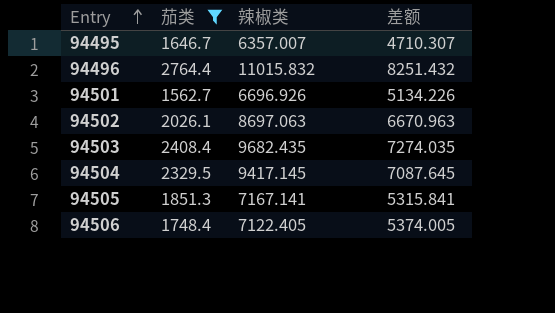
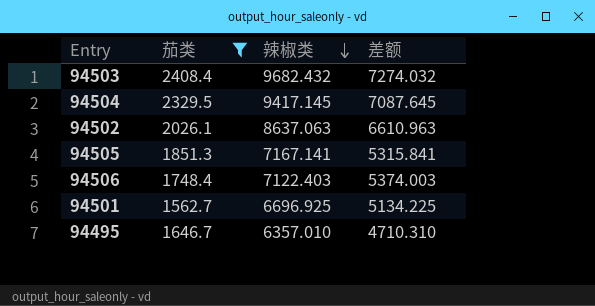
row order: Entry ascending -> 辣椒类 descending
row 94496: 2764.4 | 11015.832 | 8251.432 -> none
94503 | 辣椒类: 9682.435 -> 9682.432
94503 | 差额: 7274.035 -> 7274.032
94502 | 辣椒类: 8697.063 -> 8637.063
94502 | 差额: 6670.963 -> 6610.963
94506 | 辣椒类: 7122.405 -> 7122.403
94506 | 差额: 5374.005 -> 5374.003
94501 | 辣椒类: 6696.926 -> 6696.925
94501 | 差额: 5134.226 -> 5134.225
94495 | 辣椒类: 6357.007 -> 6357.010
94495 | 差额: 4710.307 -> 4710.310

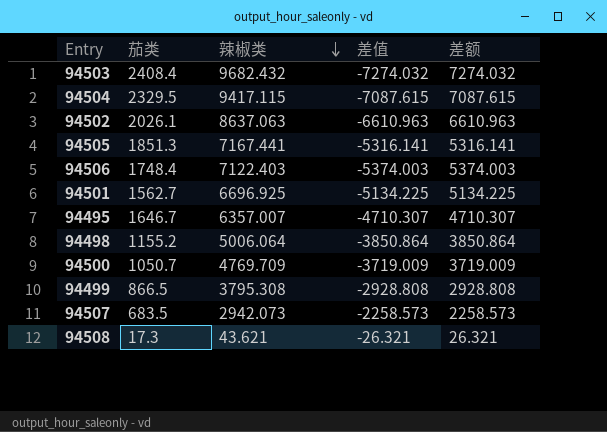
filter: 茄类 >= 1562.7 -> none
column 差值 | formula: none -> [茄类] - [辣椒类]
94504 | 辣椒类: 9417.145 -> 9417.115
94504 | 差额: 7087.645 -> 7087.615
94505 | 辣椒类: 7167.141 -> 7167.441
94505 | 差额: 5315.841 -> 5316.141
94495 | 辣椒类: 6357.010 -> 6357.007
94495 | 差额: 4710.310 -> 4710.307

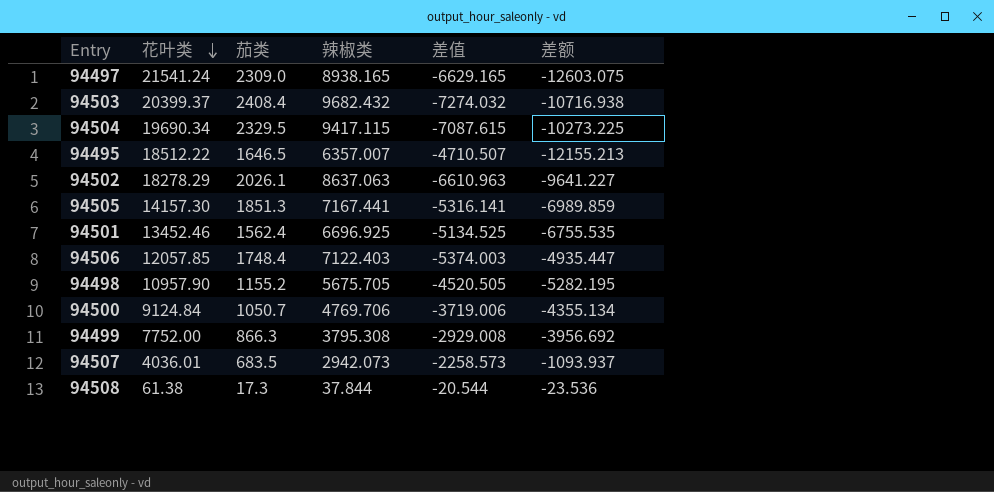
row order: 辣椒类 descending -> 花叶类 descending
column 花叶类 | position: none -> 2
column 差额 | formula: [辣椒类] - [茄类] -> [辣椒类] - [花叶类]
row 94497: none -> 21541.24 | 2309.0 | 8938.165 | -6629.165 | -12603.075
94495 | 茄类: 1646.7 -> 1646.5
94495 | 差值: -4710.307 -> -4710.507
94501 | 茄类: 1562.7 -> 1562.4
94501 | 差值: -5134.225 -> -5134.525
94498 | 辣椒类: 5006.064 -> 5675.705
94498 | 差值: -3850.864 -> -4520.505
94500 | 辣椒类: 4769.709 -> 4769.706
94500 | 差值: -3719.009 -> -3719.006
94499 | 茄类: 866.5 -> 866.3
94499 | 差值: -2928.808 -> -2929.008
94508 | 辣椒类: 43.621 -> 37.844
94508 | 差值: -26.321 -> -20.544

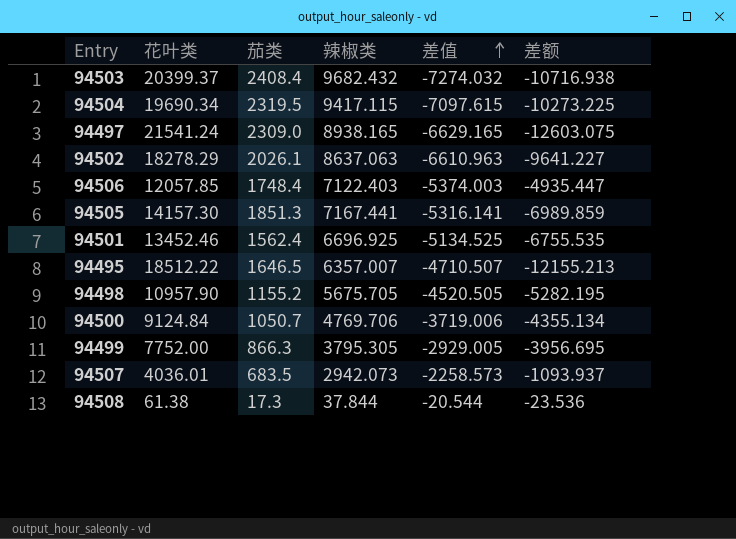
row order: 花叶类 descending -> 差值 ascending
94504 | 茄类: 2329.5 -> 2319.5
94504 | 差值: -7087.615 -> -7097.615
94499 | 辣椒类: 3795.308 -> 3795.305
94499 | 差值: -2929.008 -> -2929.005
94499 | 差额: -3956.692 -> -3956.695

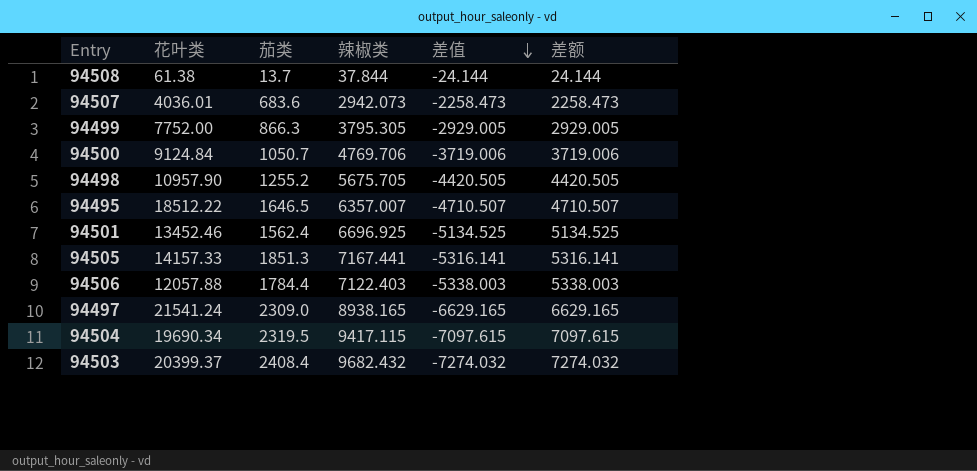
row order: 差值 ascending -> 差值 descending
column 差额 | formula: [辣椒类] - [花叶类] -> [辣椒类] - [茄类]
row 94502: 18278.29 | 2026.1 | 8637.063 | -6610.963 | -9641.227 -> none
94508 | 茄类: 17.3 -> 13.7
94508 | 差值: -20.544 -> -24.144
94507 | 茄类: 683.5 -> 683.6
94507 | 差值: -2258.573 -> -2258.473
94498 | 茄类: 1155.2 -> 1255.2
94498 | 差值: -4520.505 -> -4420.505
94505 | 花叶类: 14157.30 -> 14157.33
94506 | 花叶类: 12057.85 -> 12057.88
94506 | 茄类: 1748.4 -> 1784.4
94506 | 差值: -5374.003 -> -5338.003

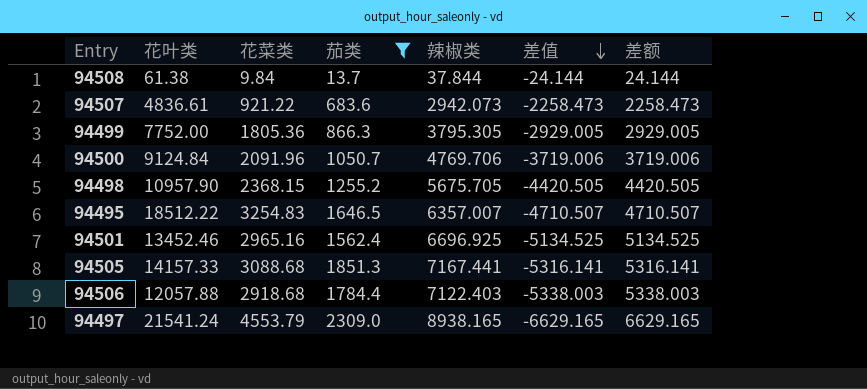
filter: none -> 茄类 <= 2309.0
column 花菜类 | position: none -> 3
94507 | 花叶类: 4036.01 -> 4836.61

